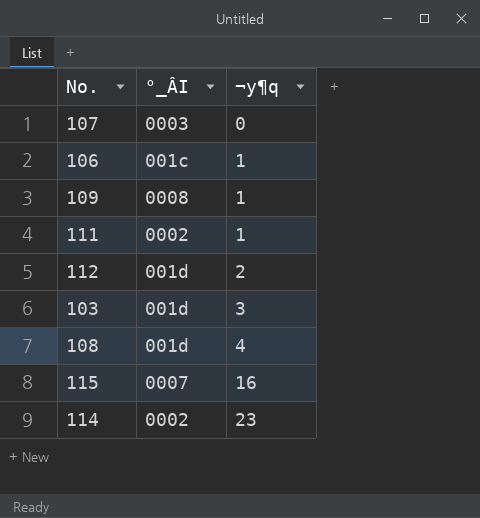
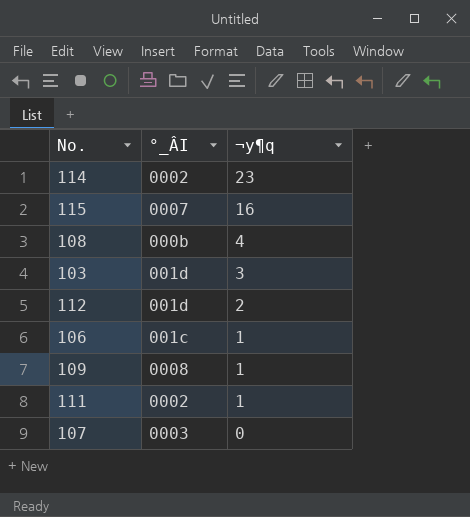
row order: ¬y¶q ascending -> ¬y¶q descending
108 | °_ÂI: 001d -> 000b

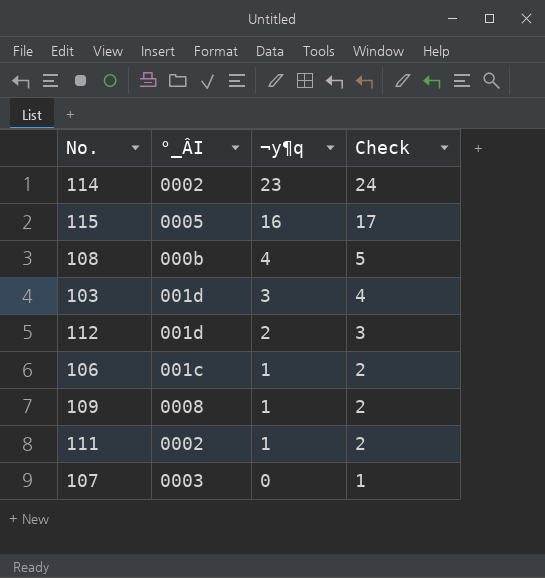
column Check | formula: none -> [¬y¶q] + 1
115 | °_ÂI: 0007 -> 0005

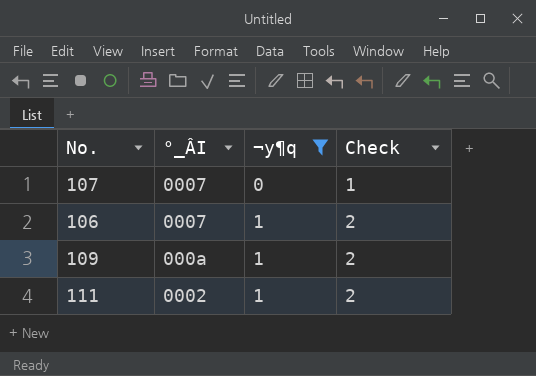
filter: none -> ¬y¶q <= 1
row order: ¬y¶q descending -> ¬y¶q ascending
107 | °_ÂI: 0003 -> 0007
106 | °_ÂI: 001c -> 0007
109 | °_ÂI: 0008 -> 000a

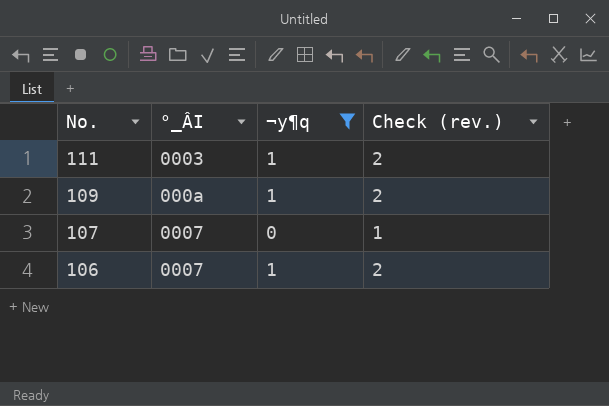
row order: ¬y¶q ascending -> No. descending
column name: Check -> Check (rev.)
111 | °_ÂI: 0002 -> 0003

